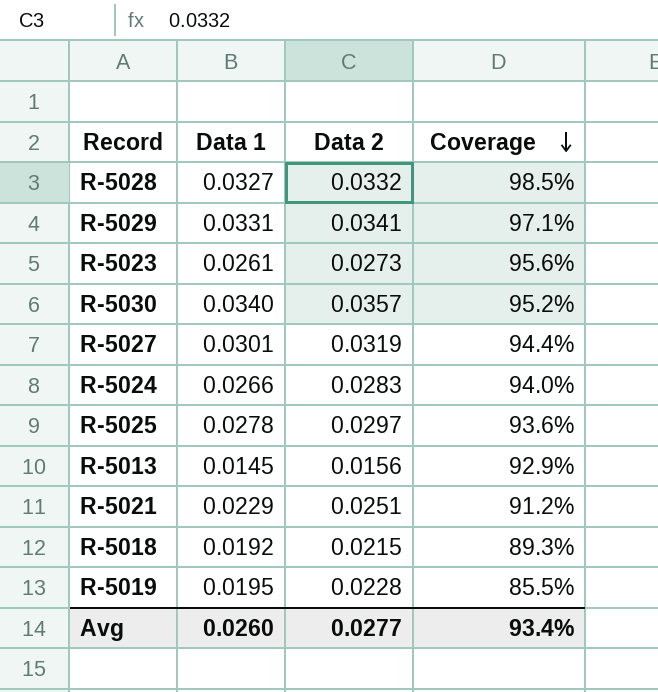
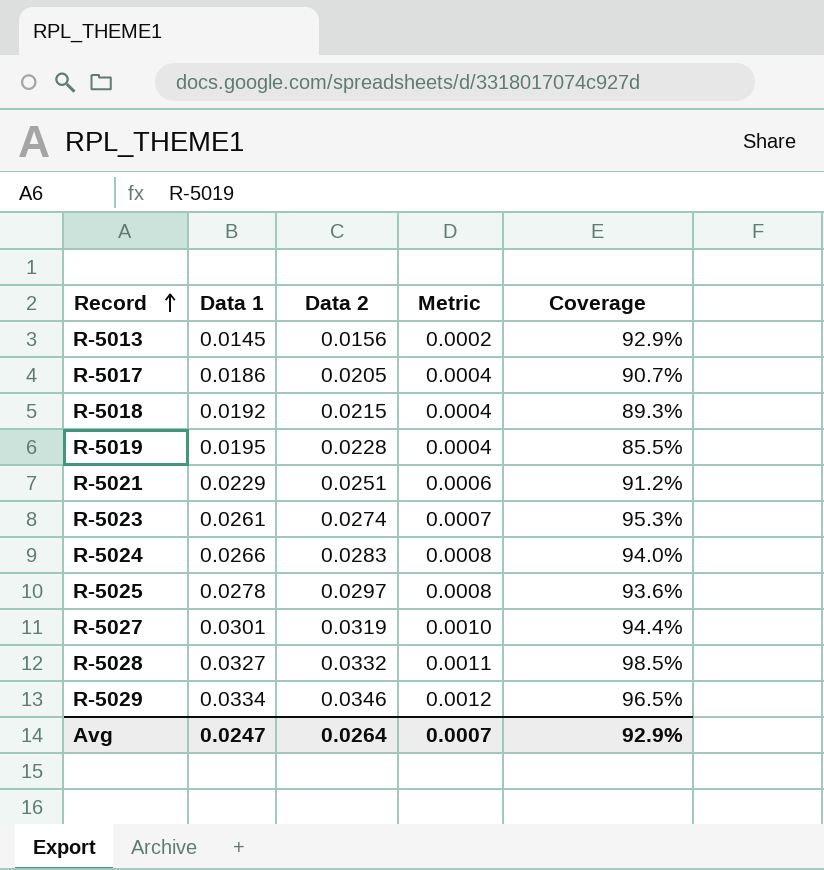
row order: Coverage descending -> Record ascending
column Metric | formula: none -> [Data 1] * [Data 2]
row R-5030: 0.0340 | 0.0357 | 95.2% -> none
row R-5017: none -> 0.0186 | 0.0205 | 0.0004 | 90.7%
R-5023 | Data 2: 0.0273 -> 0.0274
R-5023 | Coverage: 95.6% -> 95.3%
R-5029 | Data 1: 0.0331 -> 0.0334
R-5029 | Data 2: 0.0341 -> 0.0346
R-5029 | Coverage: 97.1% -> 96.5%
Avg | Data 1: 0.0260 -> 0.0247
Avg | Data 2: 0.0277 -> 0.0264
Avg | Coverage: 93.4% -> 92.9%

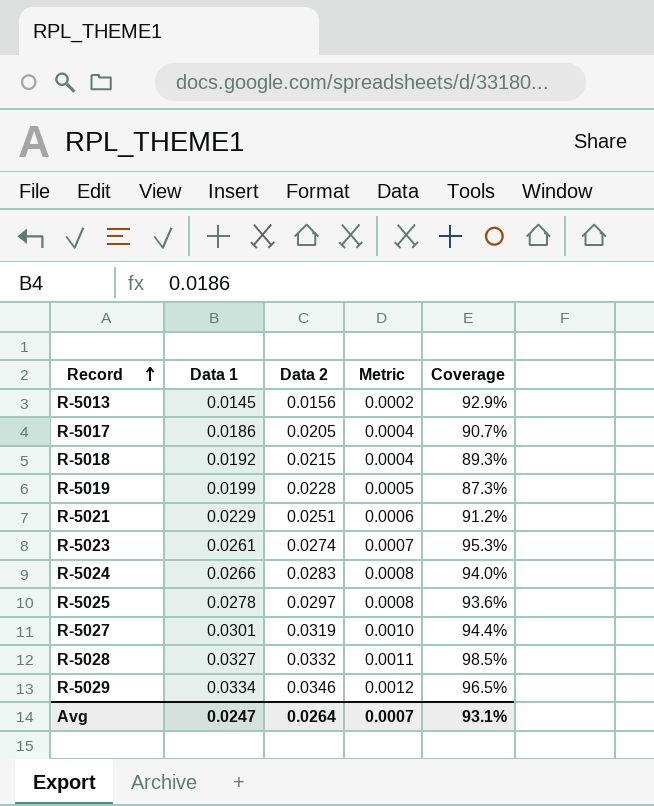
R-5019 | Data 1: 0.0195 -> 0.0199
R-5019 | Metric: 0.0004 -> 0.0005
R-5019 | Coverage: 85.5% -> 87.3%
Avg | Coverage: 92.9% -> 93.1%

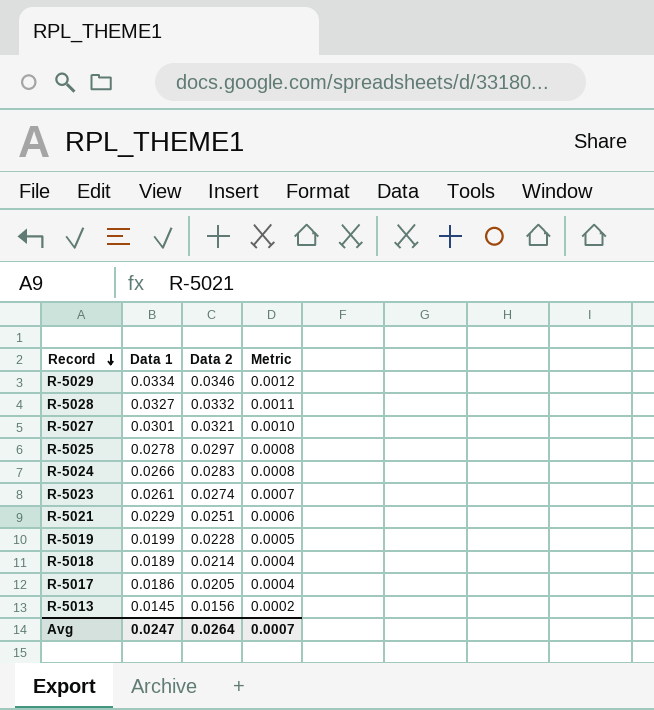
row order: Record ascending -> Record descending
column Coverage | formula: [Data 1] / [Data 2] -> none
R-5027 | Data 2: 0.0319 -> 0.0321
R-5018 | Data 1: 0.0192 -> 0.0189
R-5018 | Data 2: 0.0215 -> 0.0214

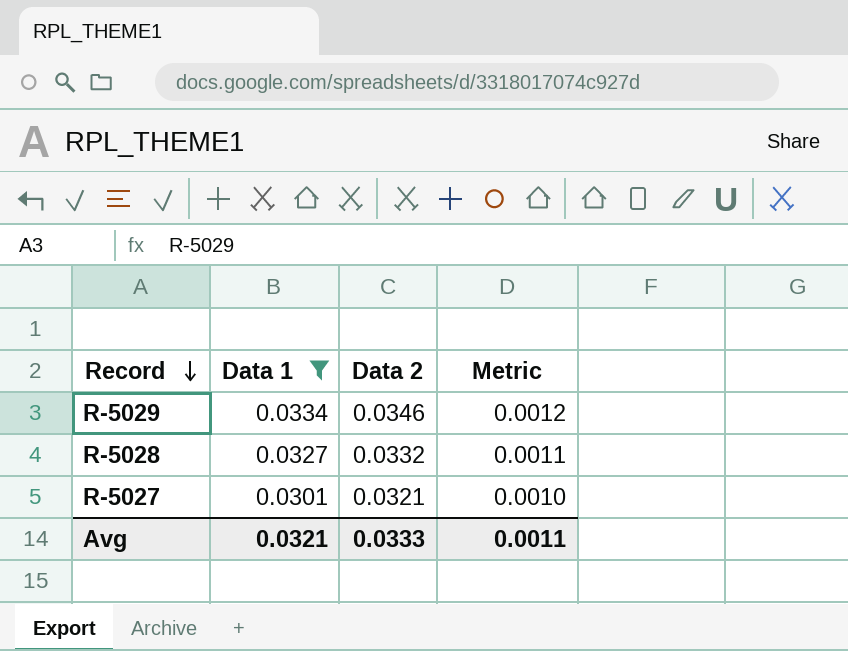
filter: none -> Data 1 >= 0.0301
Avg | Data 1: 0.0247 -> 0.0321
Avg | Data 2: 0.0264 -> 0.0333
Avg | Metric: 0.0007 -> 0.0011

